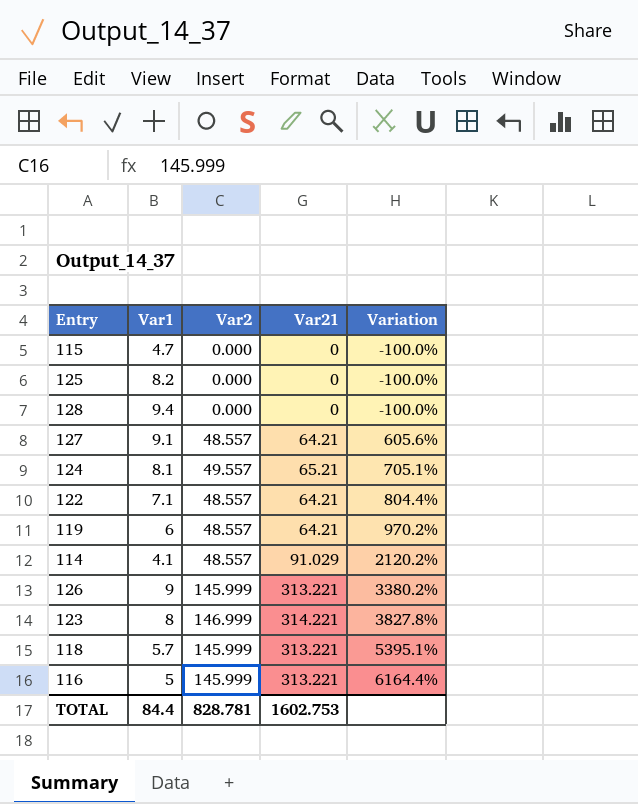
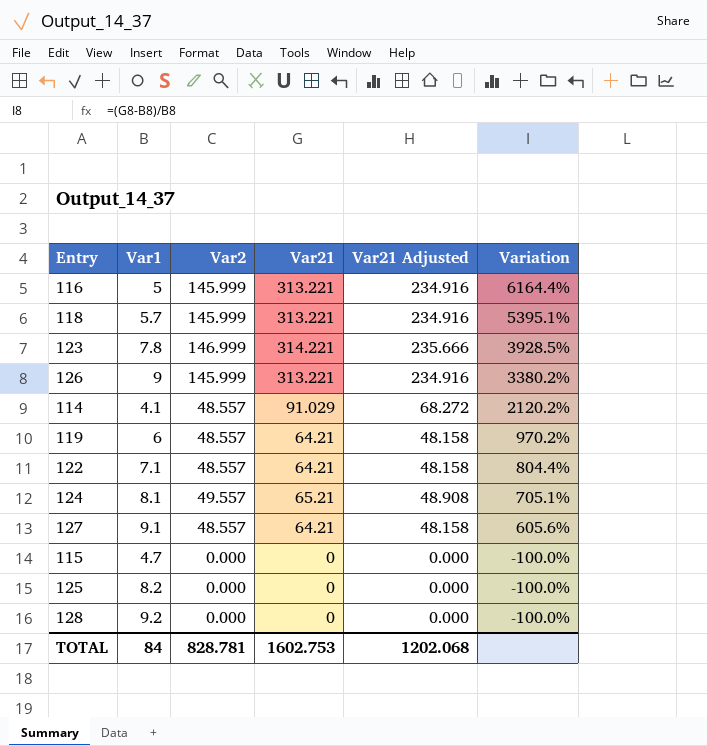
row order: Variation ascending -> Variation descending
column Var21 Adjusted | formula: none -> [Var21] * 0.75
123 | Var1: 8 -> 7.8
123 | Variation: 3827.8% -> 3928.5%
128 | Var1: 9.4 -> 9.2
TOTAL | Var1: 84.4 -> 84

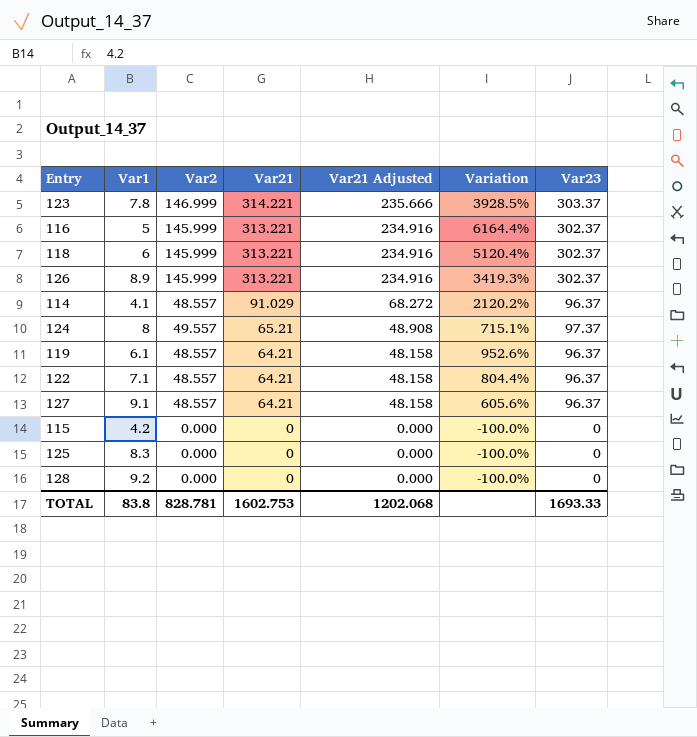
row order: Variation descending -> Var21 descending
column Var23 | position: none -> 7
118 | Var1: 5.7 -> 6
118 | Variation: 5395.1% -> 5120.4%
126 | Var1: 9 -> 8.9
126 | Variation: 3380.2% -> 3419.3%
124 | Var1: 8.1 -> 8
124 | Variation: 705.1% -> 715.1%
119 | Var1: 6 -> 6.1
119 | Variation: 970.2% -> 952.6%
115 | Var1: 4.7 -> 4.2
125 | Var1: 8.2 -> 8.3
TOTAL | Var1: 84 -> 83.8

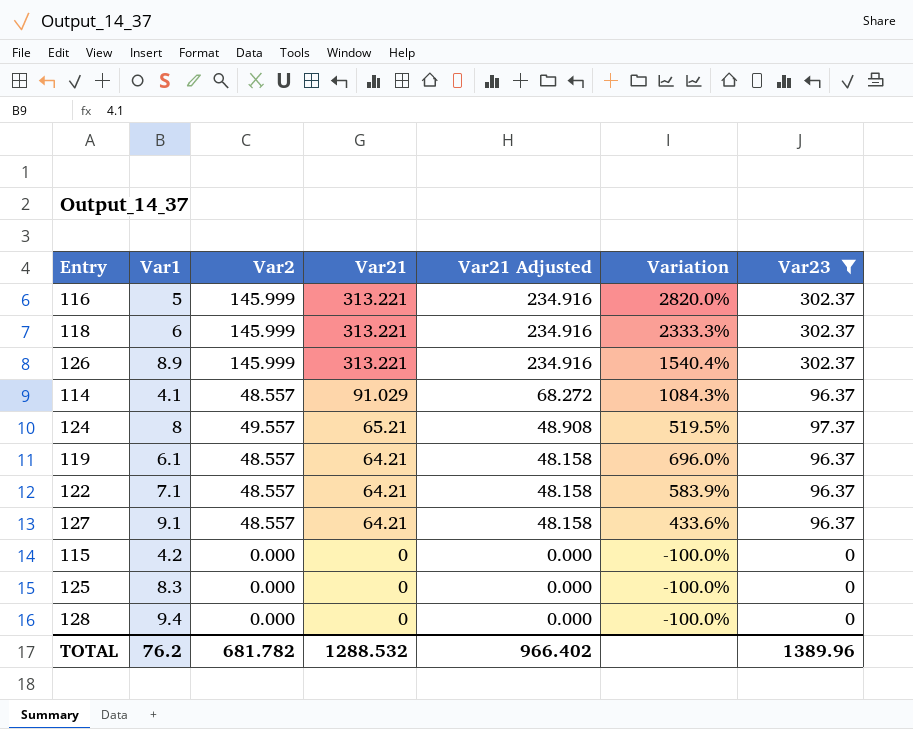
filter: none -> Var23 != 303.37
column Variation | formula: ([Var21] - [Var1]) / [Var1] -> ([Var2] - [Var1]) / [Var1]
128 | Var1: 9.2 -> 9.4
TOTAL | Var1: 83.8 -> 76.2
TOTAL | Var2: 828.781 -> 681.782
TOTAL | Var21: 1602.753 -> 1288.532
TOTAL | Var21 Adjusted: 1202.068 -> 966.402
TOTAL | Var23: 1693.33 -> 1389.96

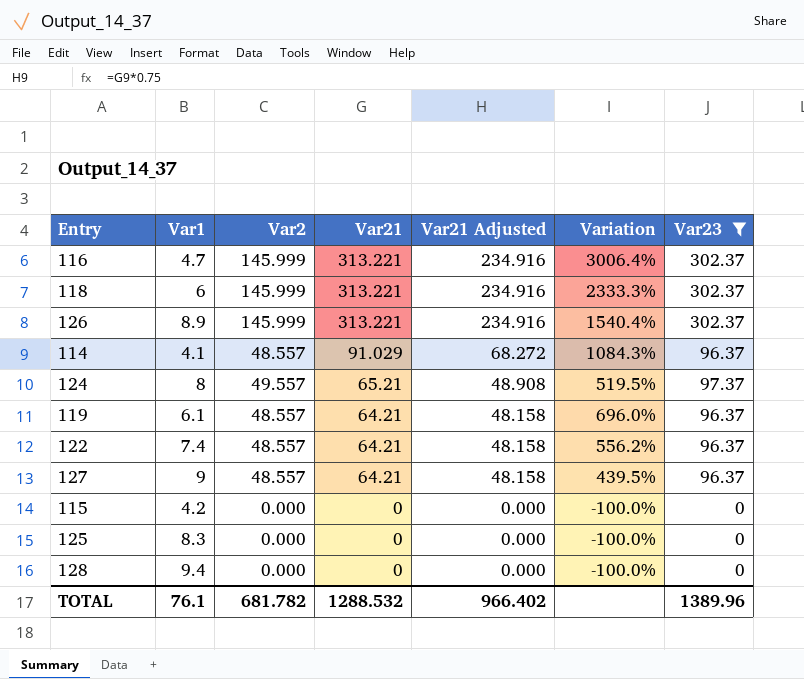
116 | Var1: 5 -> 4.7
116 | Variation: 2820.0% -> 3006.4%
122 | Var1: 7.1 -> 7.4
122 | Variation: 583.9% -> 556.2%
127 | Var1: 9.1 -> 9
127 | Variation: 433.6% -> 439.5%
TOTAL | Var1: 76.2 -> 76.1

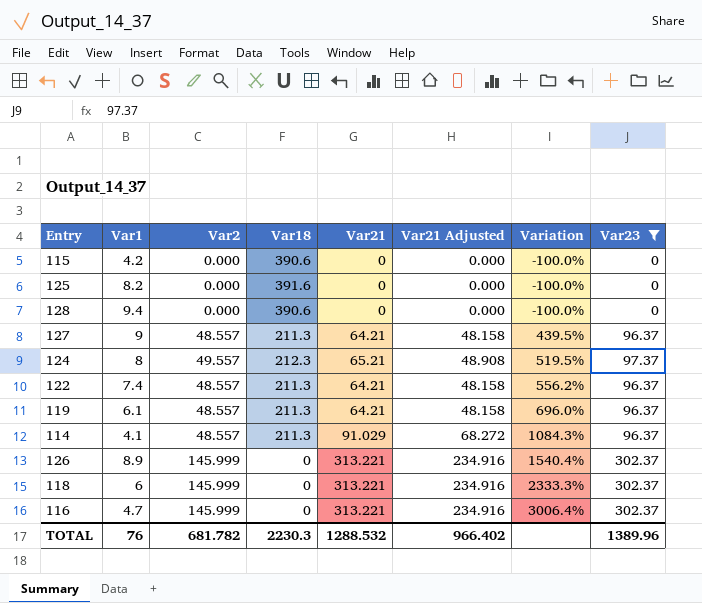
row order: Var21 descending -> Variation ascending
column Var18 | position: none -> 4
125 | Var1: 8.3 -> 8.2
TOTAL | Var1: 76.1 -> 76

